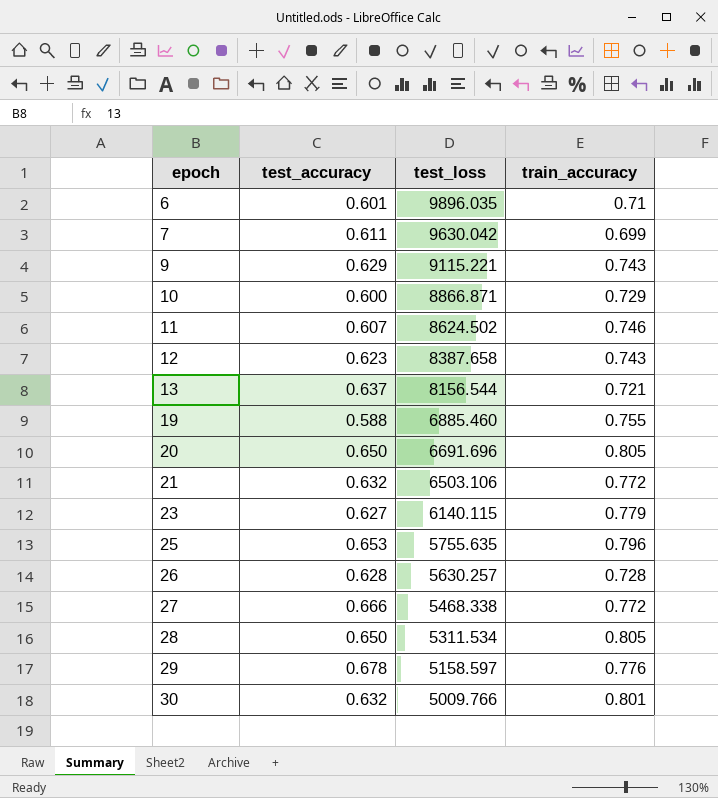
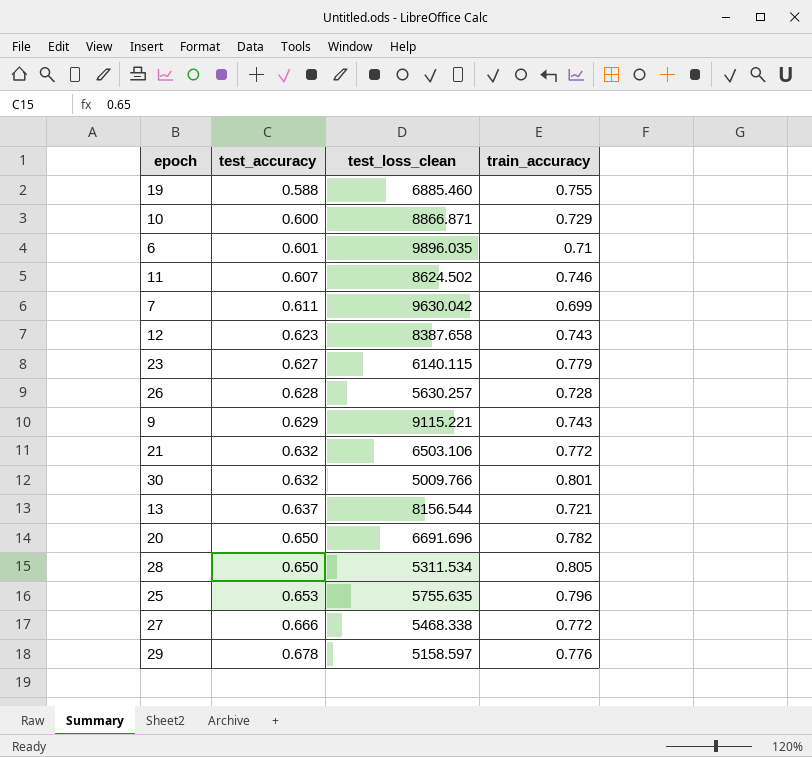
row order: epoch ascending -> test_accuracy ascending
column name: test_loss -> test_loss_clean
20 | train_accuracy: 0.805 -> 0.782

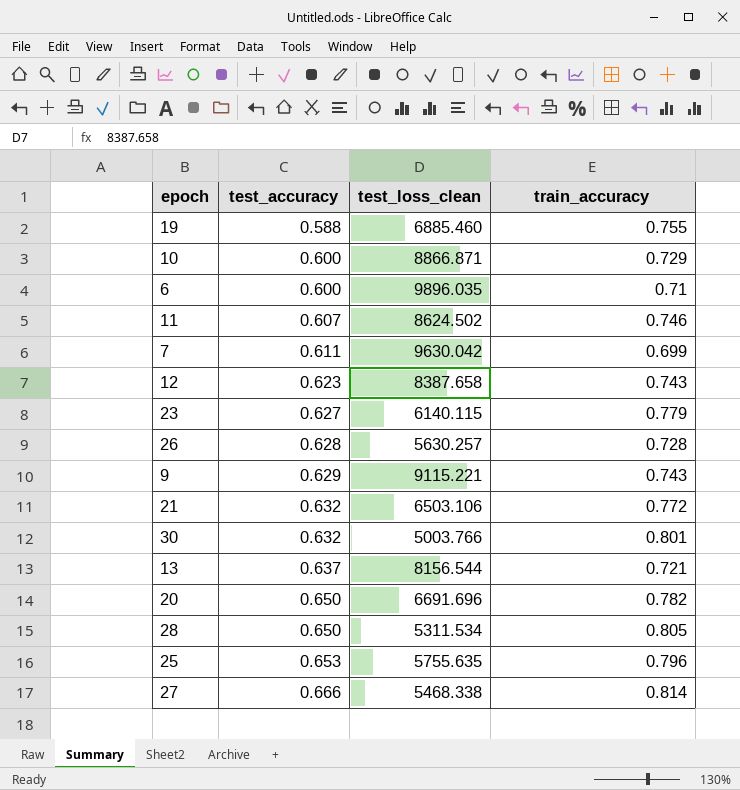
row 29: 0.678 | 5158.597 | 0.776 -> none
6 | test_accuracy: 0.601 -> 0.600
30 | test_loss_clean: 5009.766 -> 5003.766
27 | train_accuracy: 0.772 -> 0.814

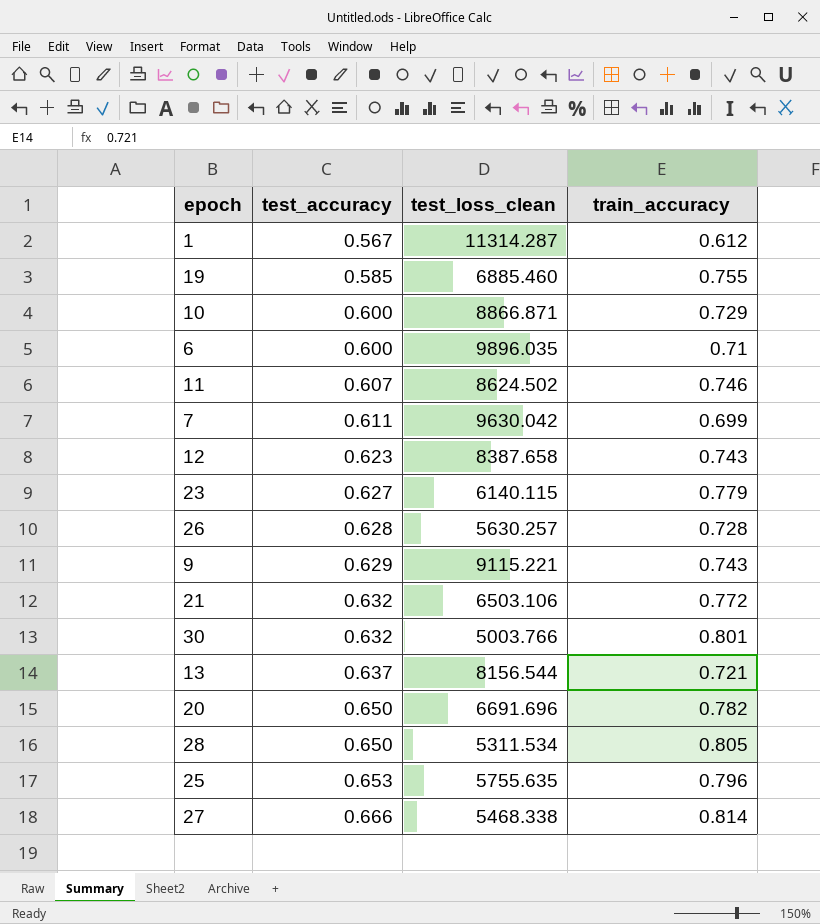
row 1: none -> 0.567 | 11314.287 | 0.612
19 | test_accuracy: 0.588 -> 0.585

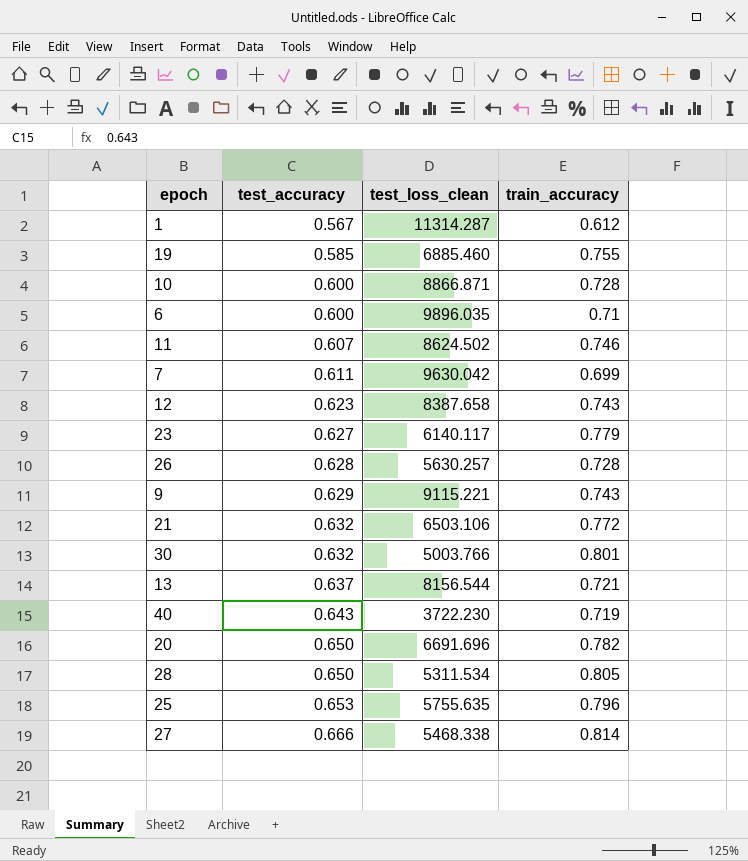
10 | train_accuracy: 0.729 -> 0.728
23 | test_loss_clean: 6140.115 -> 6140.117
row 40: none -> 0.643 | 3722.230 | 0.719

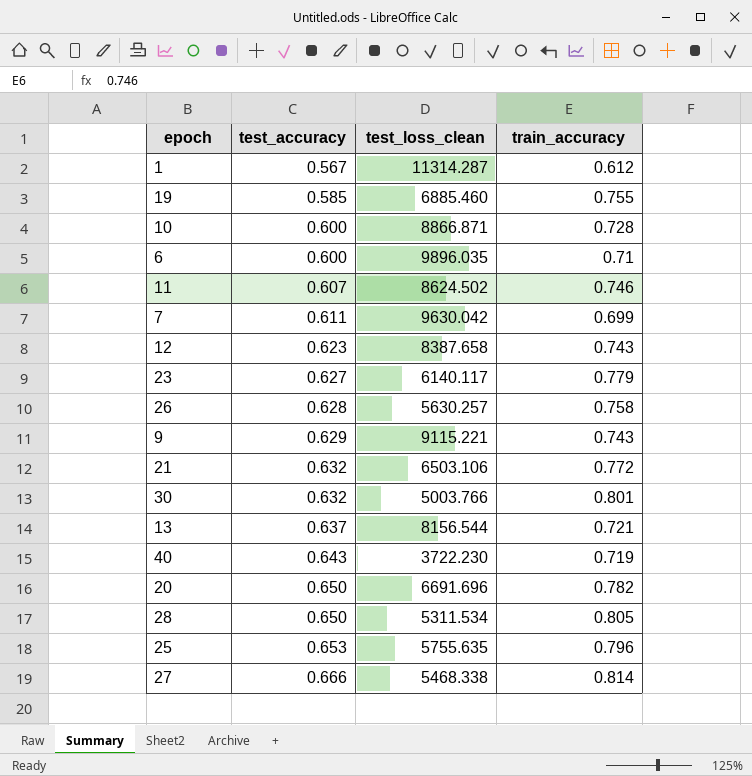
26 | train_accuracy: 0.728 -> 0.758

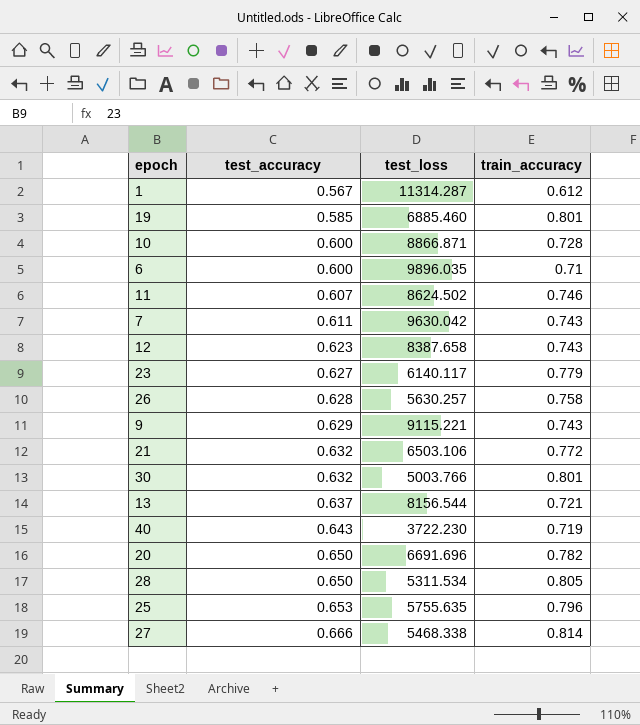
column name: test_loss_clean -> test_loss
19 | train_accuracy: 0.755 -> 0.801
7 | train_accuracy: 0.699 -> 0.743

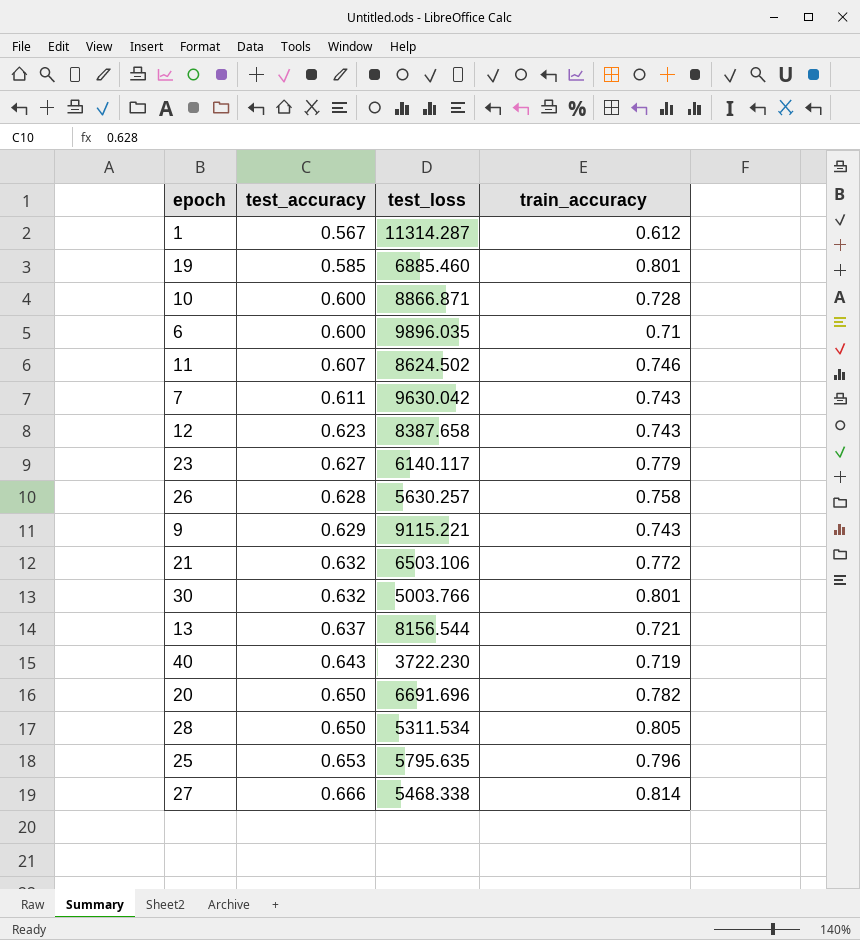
25 | test_loss: 5755.635 -> 5795.635

